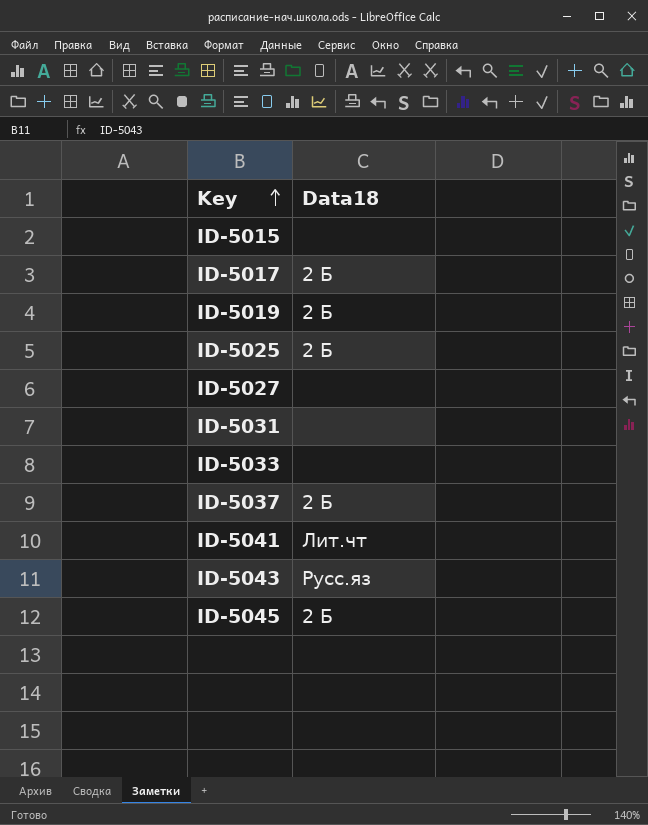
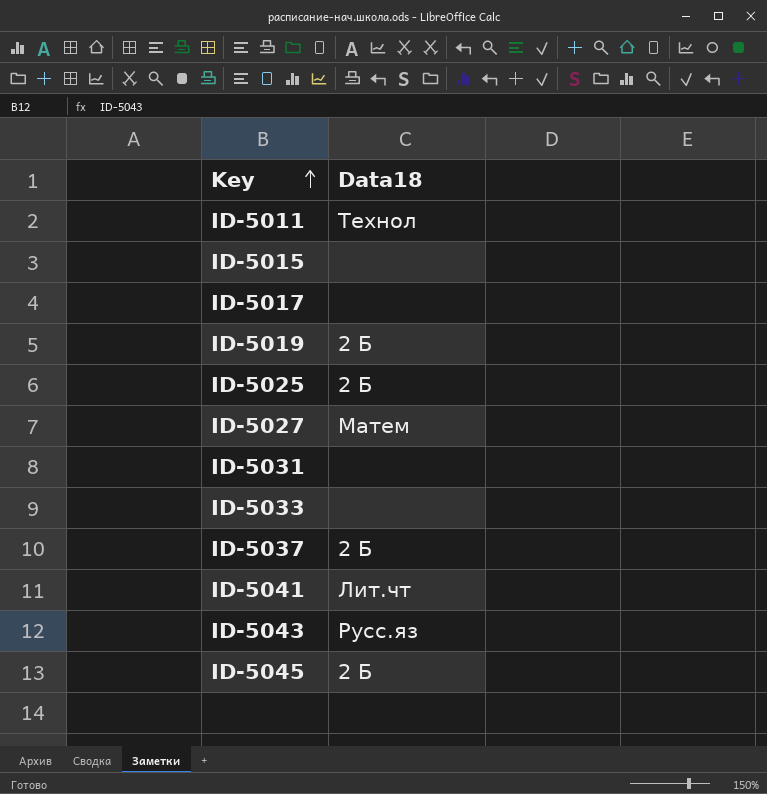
row ID-5011: none -> Технол
ID-5017 | Data18: 2 Б -> none
ID-5027 | Data18: none -> Матем

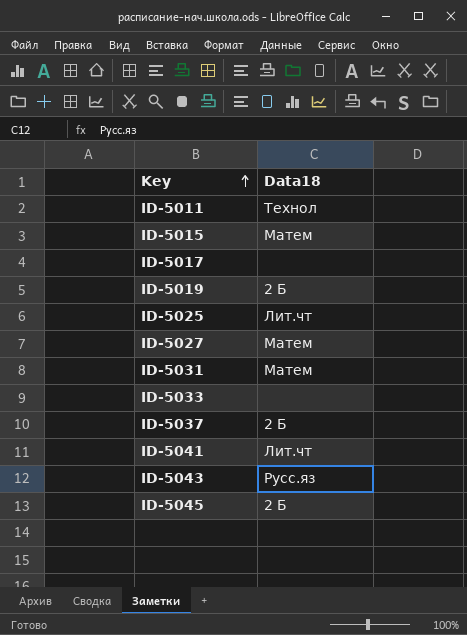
ID-5015 | Data18: none -> Матем
ID-5025 | Data18: 2 Б -> Лит.чт
ID-5031 | Data18: none -> Матем

